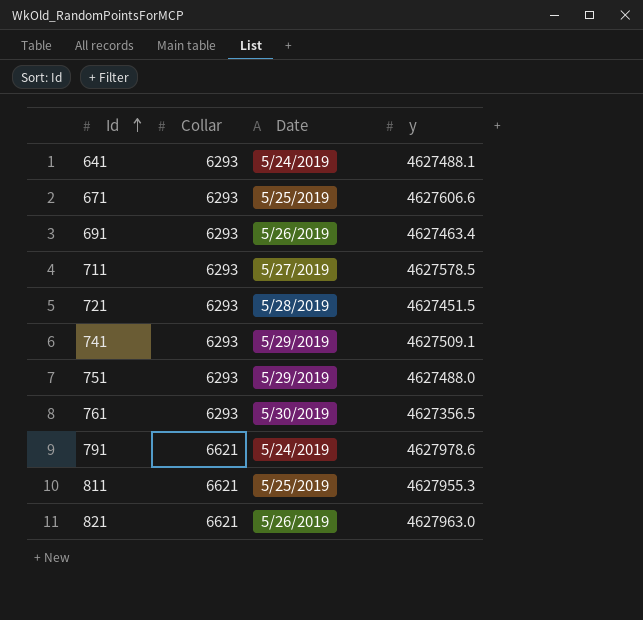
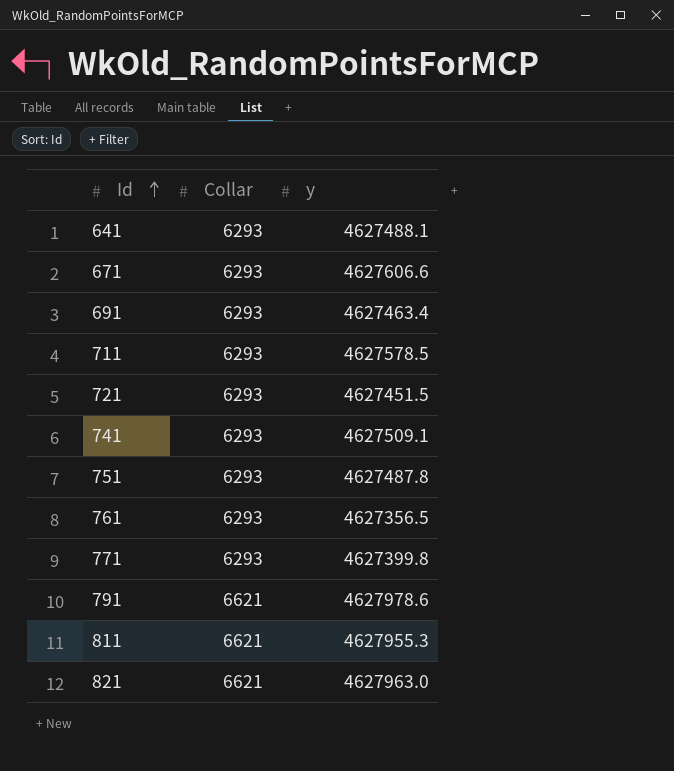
column Date | position: 3 -> none
751 | y: 4627488.0 -> 4627487.8
row 771: none -> 6293 | 4627399.8

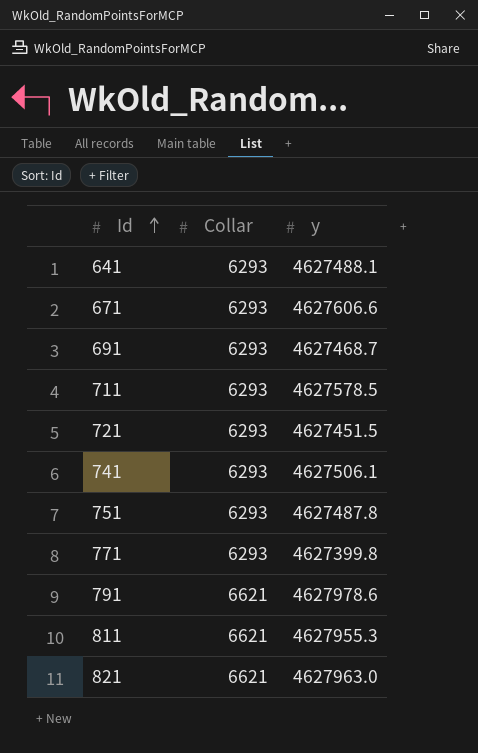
row 761: 6293 | 4627356.5 -> none
691 | y: 4627463.4 -> 4627468.7
741 | y: 4627509.1 -> 4627506.1

